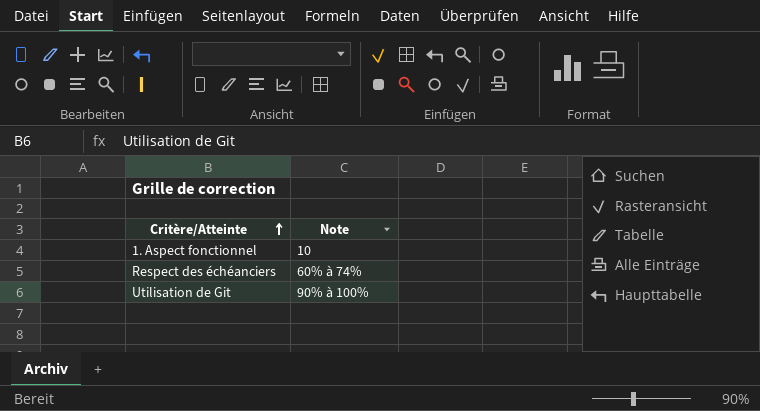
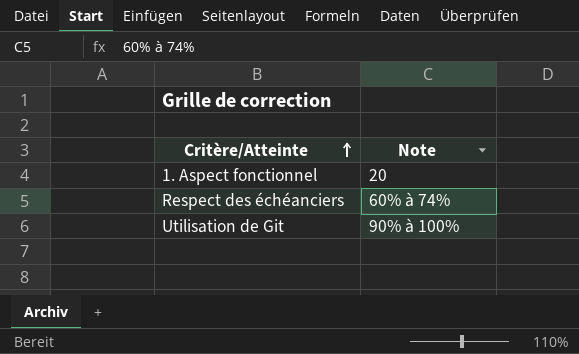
1. Aspect fonctionnel | Note: 10 -> 20

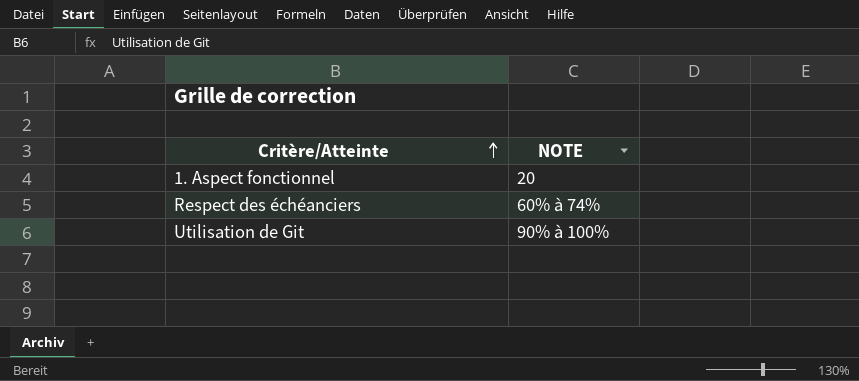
column name: Note -> NOTE

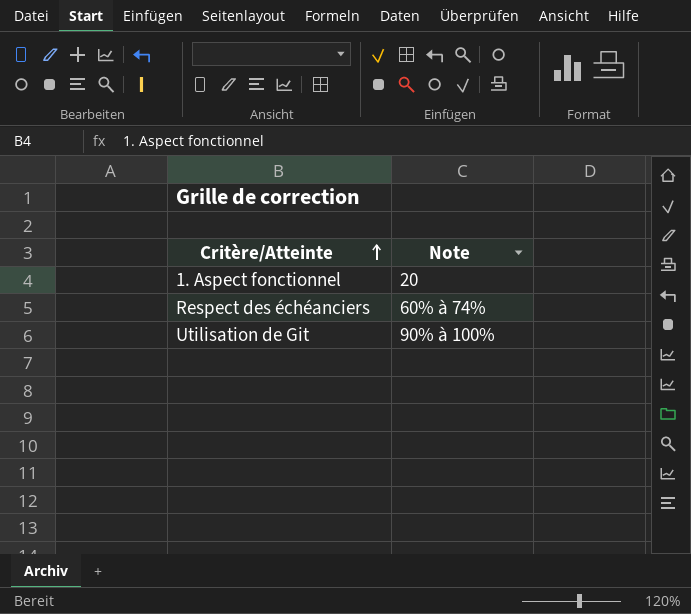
column name: NOTE -> Note

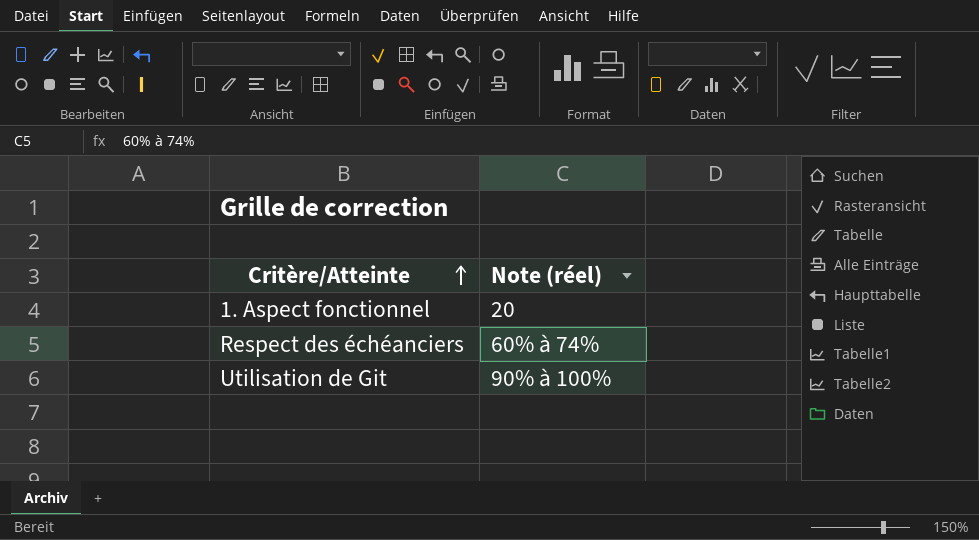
column name: Note -> Note (réel)

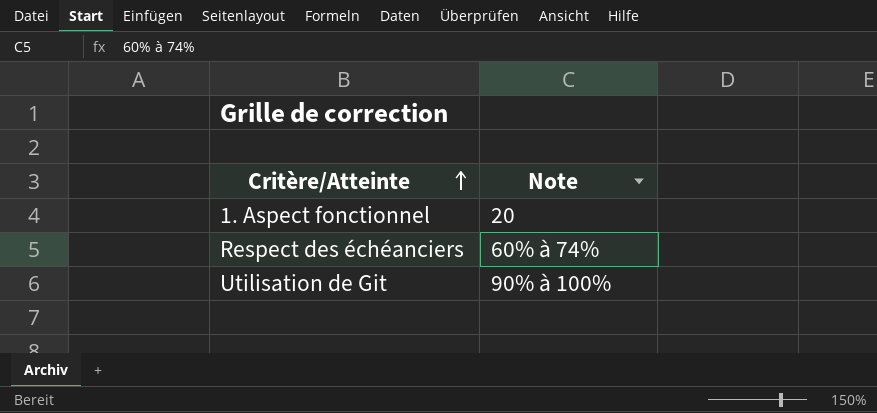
column name: Note (réel) -> Note

